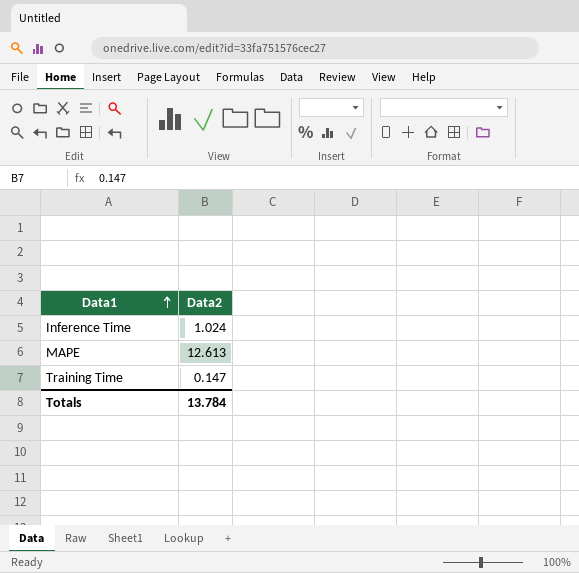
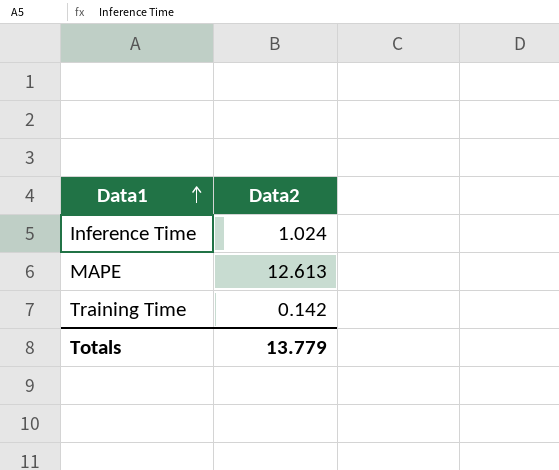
Training Time | Data2: 0.147 -> 0.142
Totals | Data2: 13.784 -> 13.779

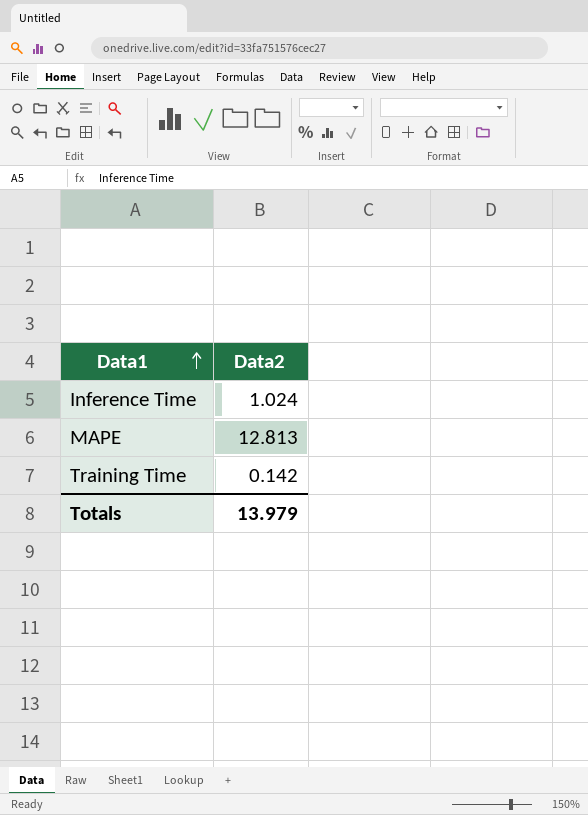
MAPE | Data2: 12.613 -> 12.813
Totals | Data2: 13.779 -> 13.979

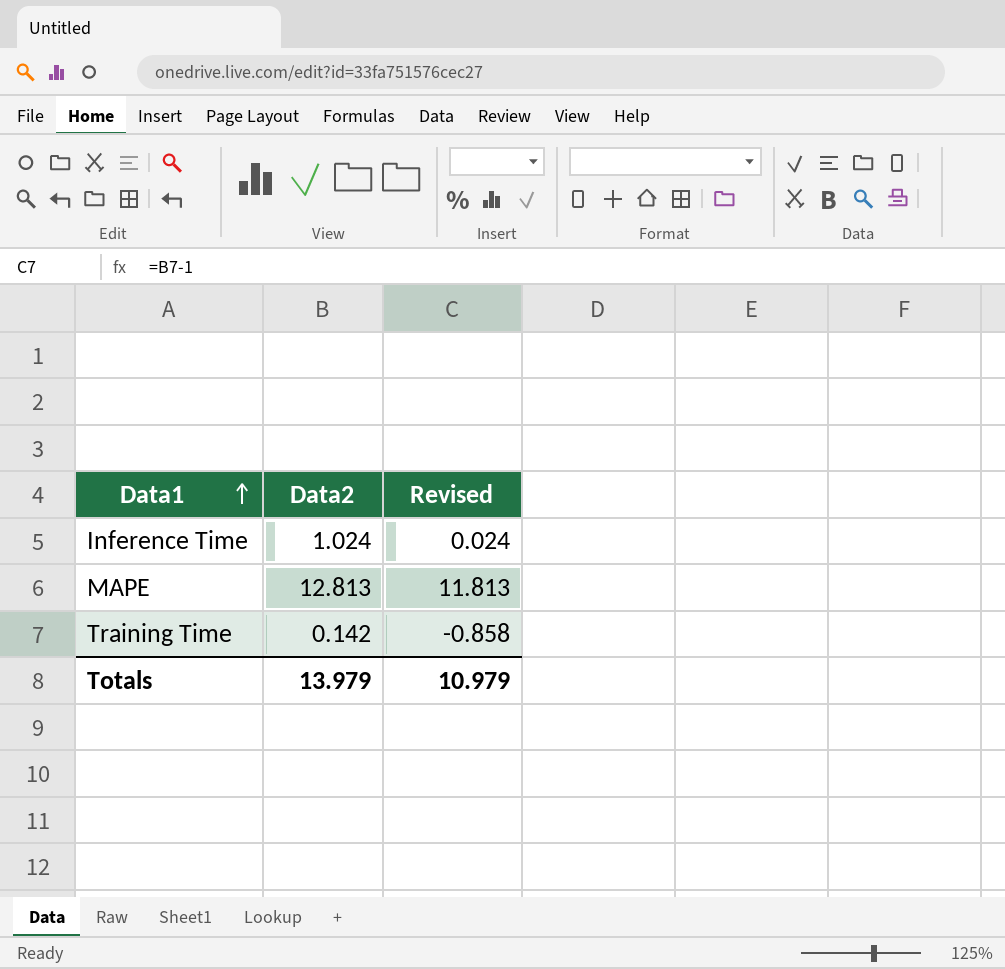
column Revised | formula: none -> [Data2] - 1

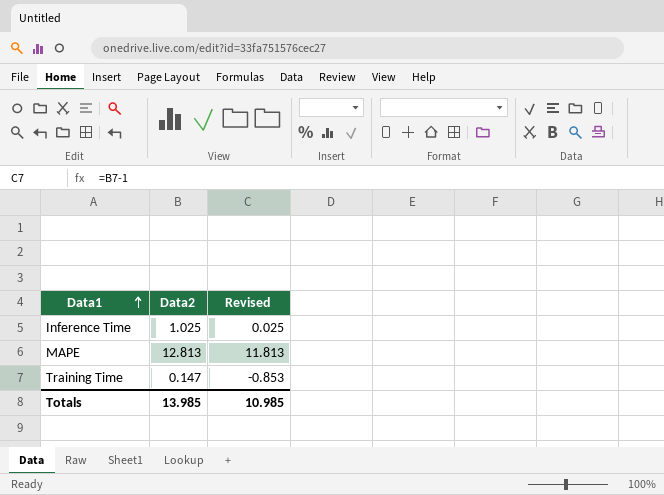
Inference Time | Data2: 1.024 -> 1.025
Inference Time | Revised: 0.024 -> 0.025
Training Time | Data2: 0.142 -> 0.147
Training Time | Revised: -0.858 -> -0.853
Totals | Data2: 13.979 -> 13.985
Totals | Revised: 10.979 -> 10.985

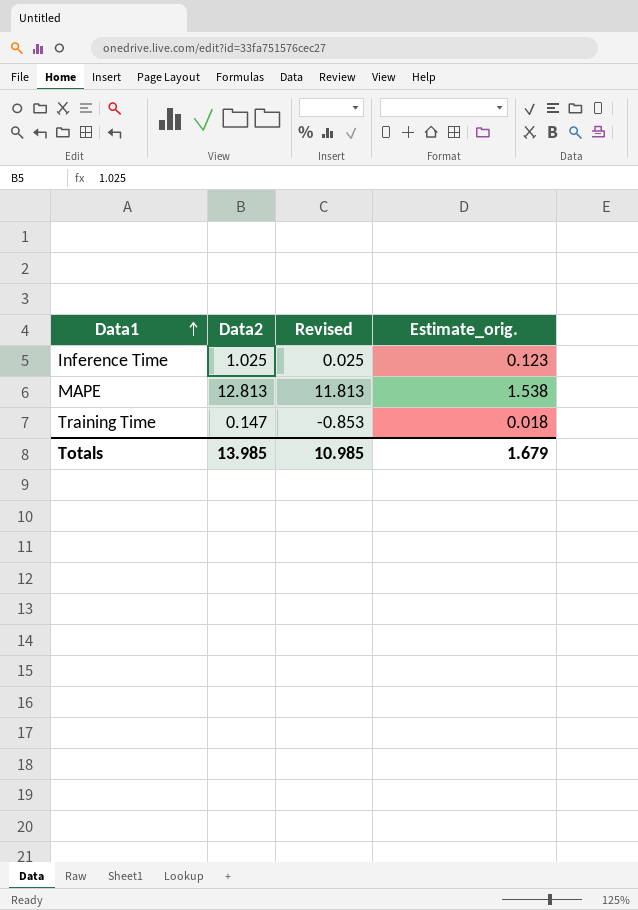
column Estimate_orig. | formula: none -> [Data2] * 0.12

